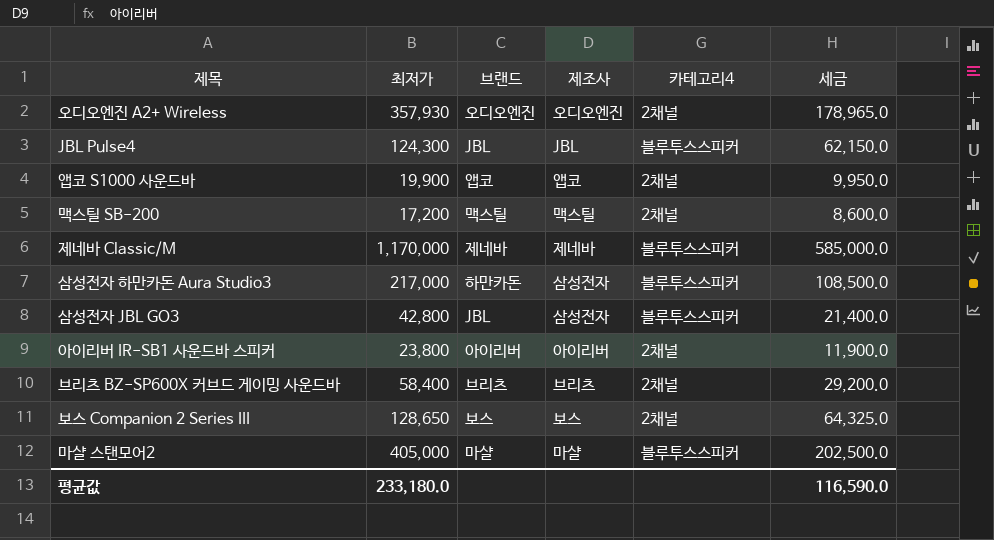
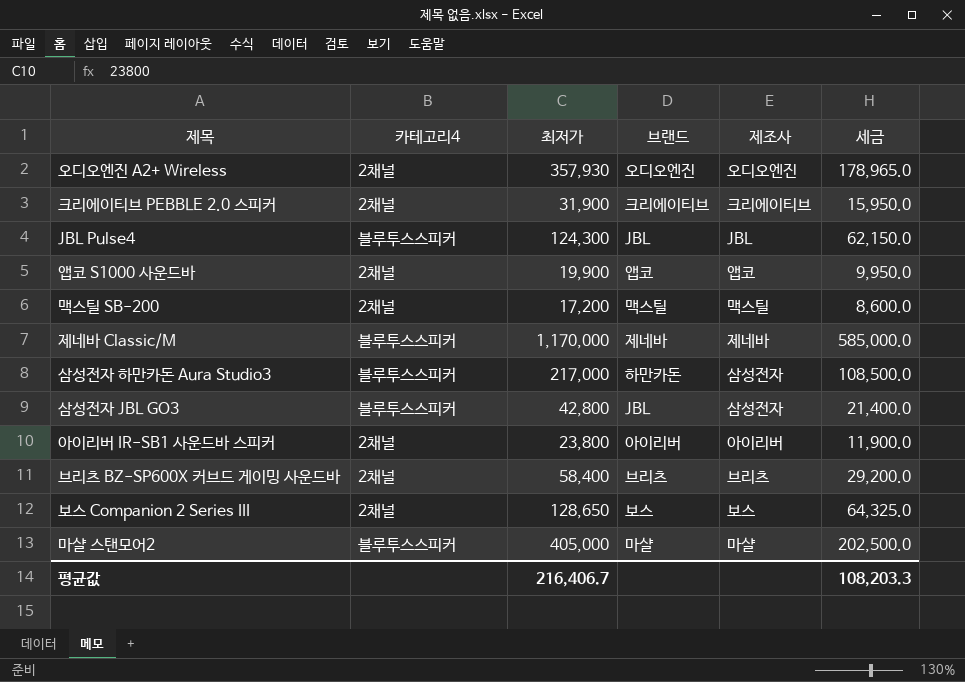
column 카테고리4 | position: 5 -> 2
row 크리에이티브 PEBBLE 2.0 스피커: none -> 2채널 | 31,900 | 크리에이티브 | 크리에이티브 | 15,950.0
평균값 | 최저가: 233,180.0 -> 216,406.7
평균값 | 세금: 116,590.0 -> 108,203.3

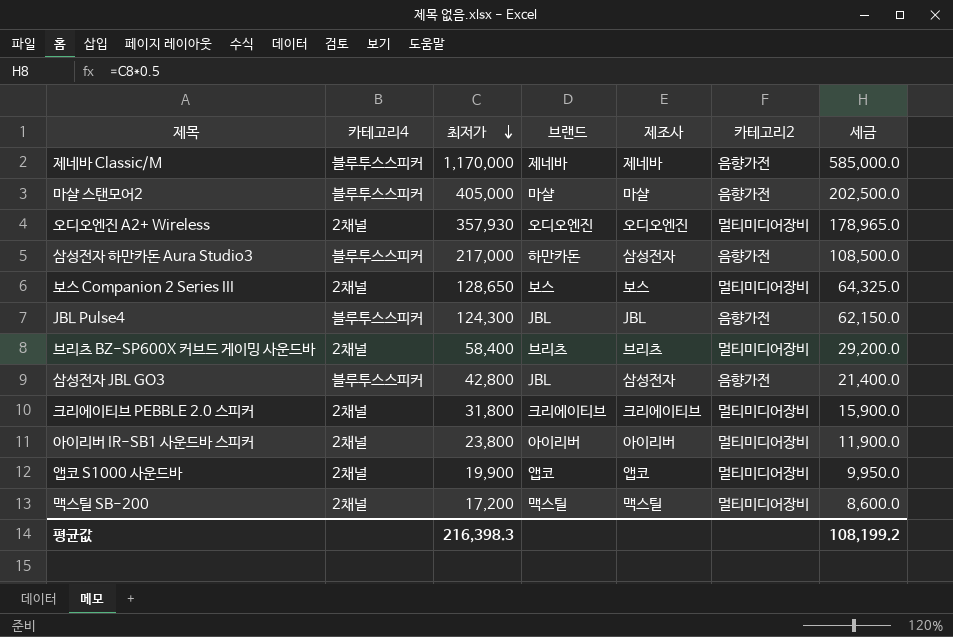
row order: none -> 최저가 descending
column 카테고리2 | position: none -> 6
크리에이티브 PEBBLE 2.0 스피커 | 최저가: 31,900 -> 31,800
크리에이티브 PEBBLE 2.0 스피커 | 세금: 15,950.0 -> 15,900.0
평균값 | 최저가: 216,406.7 -> 216,398.3
평균값 | 세금: 108,203.3 -> 108,199.2

